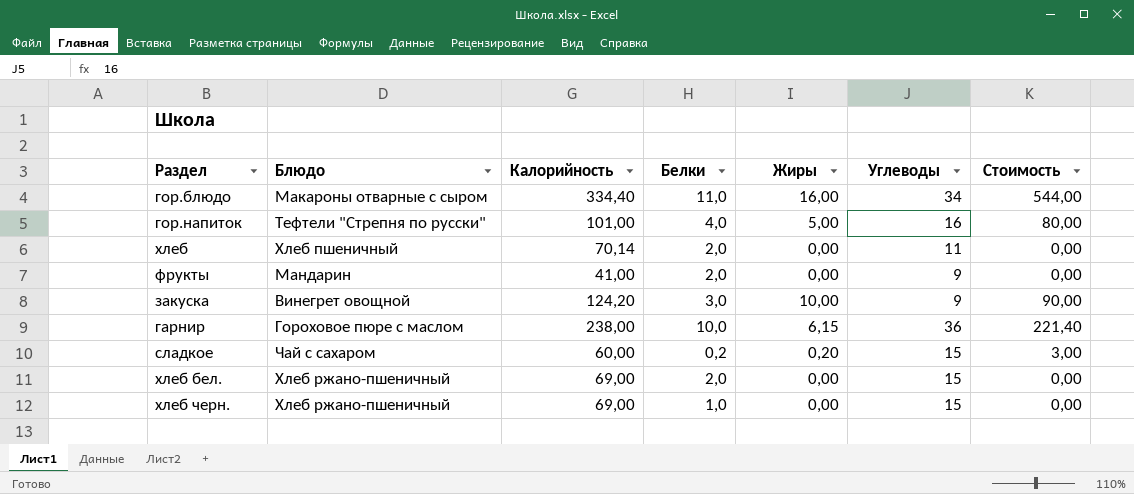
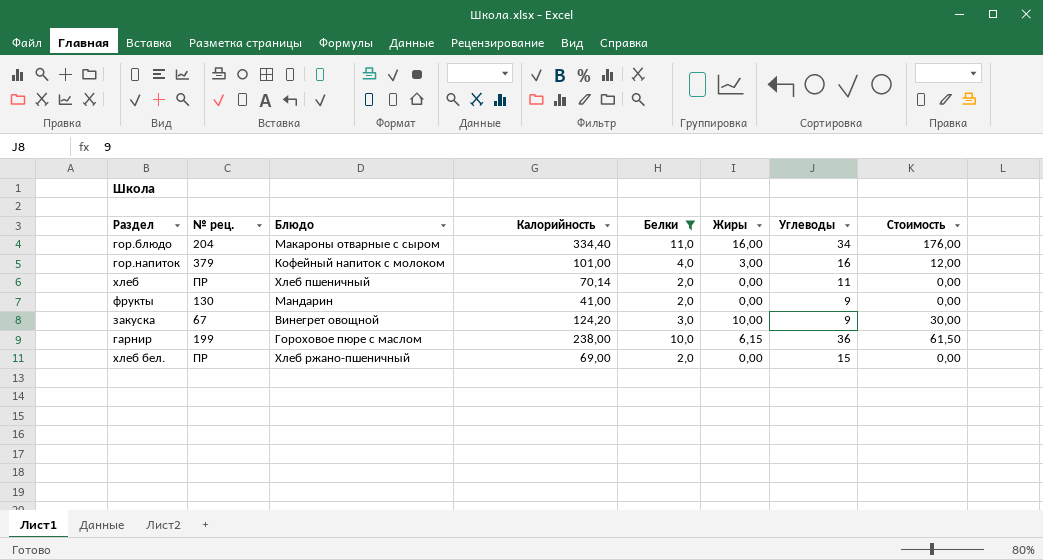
filter: none -> Белки >= 2,0
column № рец. | position: none -> 2
column Стоимость | formula: [Жиры] * [Углеводы] -> [Белки] * [Жиры]
гор.напиток | Блюдо: Тефтели "Стрепня по русски" -> Кофейный напиток с молоком
гор.напиток | Жиры: 5,00 -> 3,00

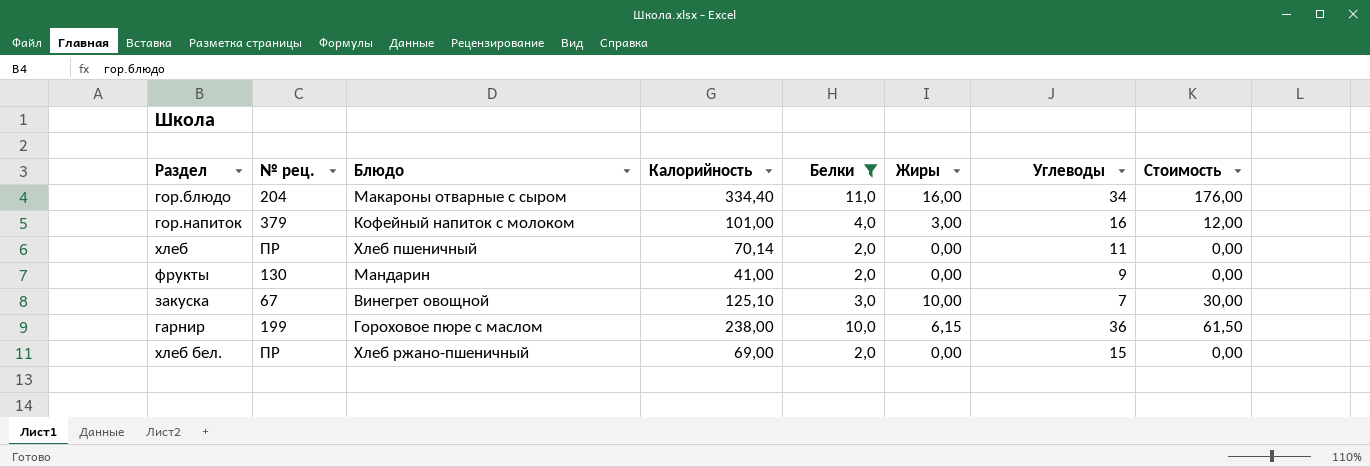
закуска | Калорийность: 124,20 -> 125,10
закуска | Углеводы: 9 -> 7

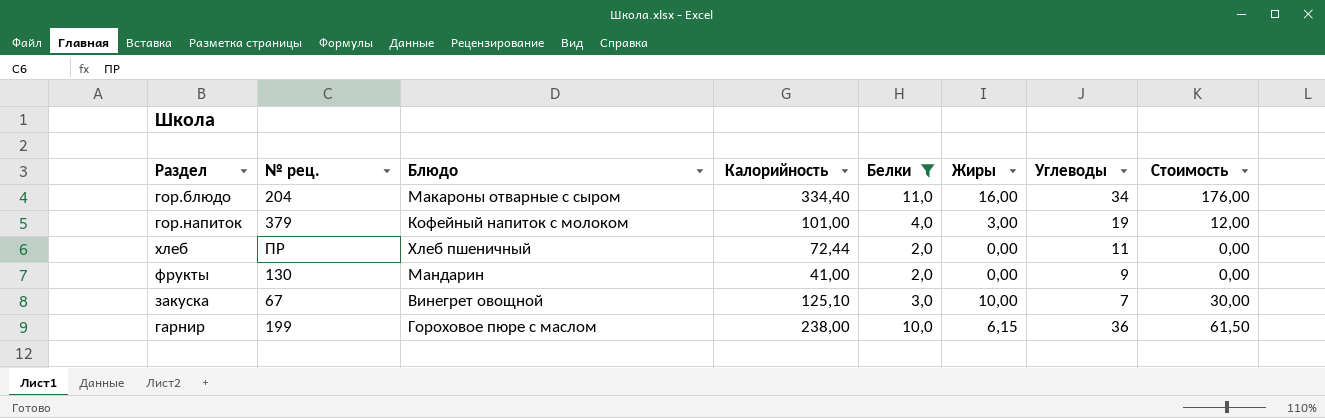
row хлеб бел.: ПР | Хлеб ржано-пшеничный | 69,00 | 2,0 | 0,00 | 15 | 0,00 -> none
гор.напиток | Углеводы: 16 -> 19
хлеб | Калорийность: 70,14 -> 72,44

